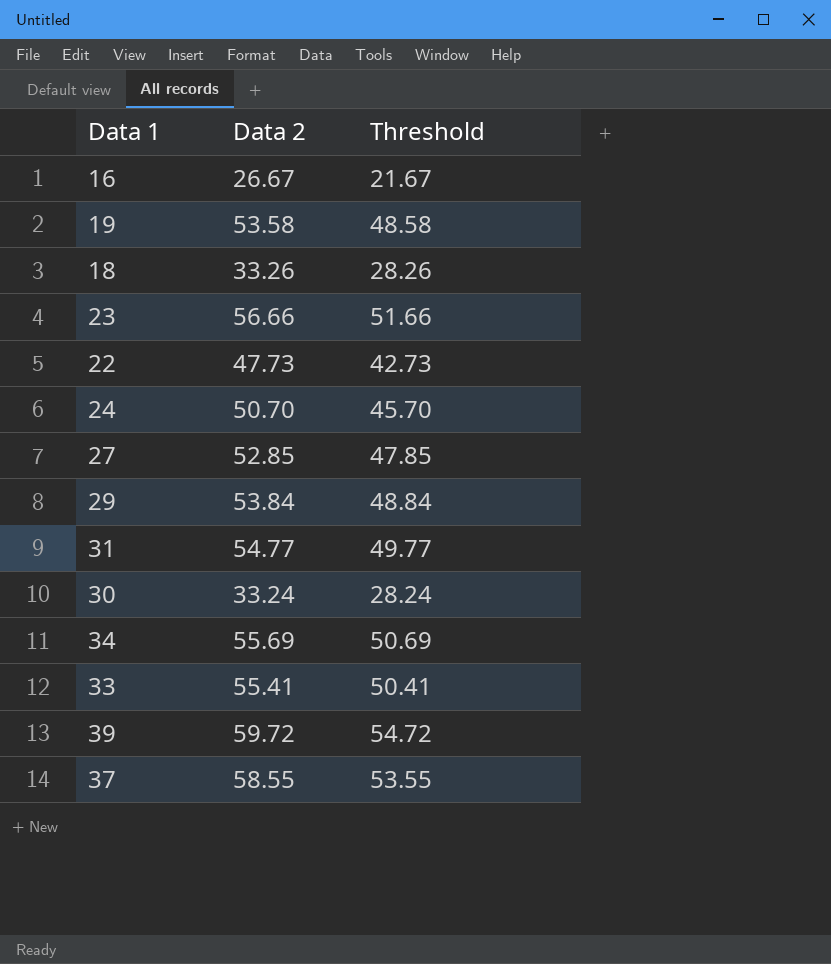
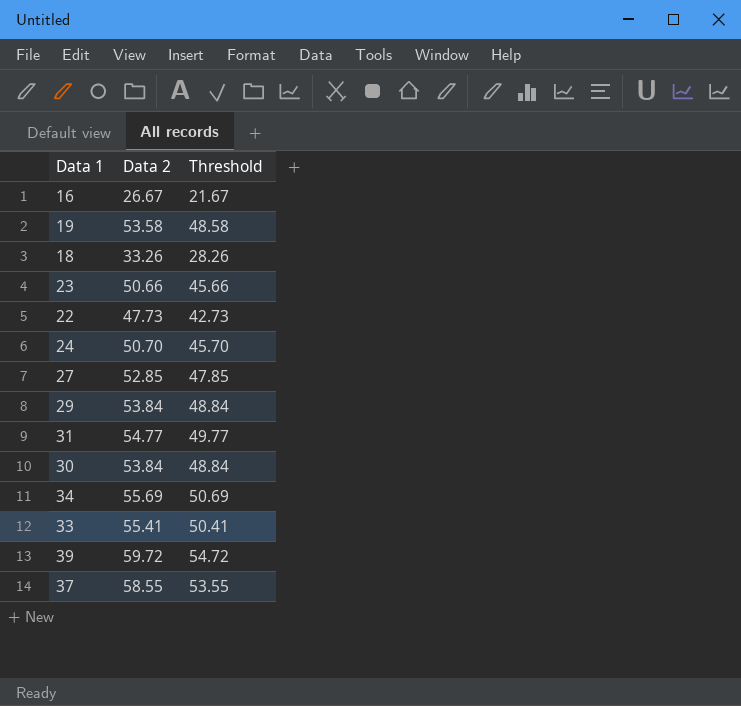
23 | Data 2: 56.66 -> 50.66
23 | Threshold: 51.66 -> 45.66
30 | Data 2: 33.24 -> 53.84
30 | Threshold: 28.24 -> 48.84

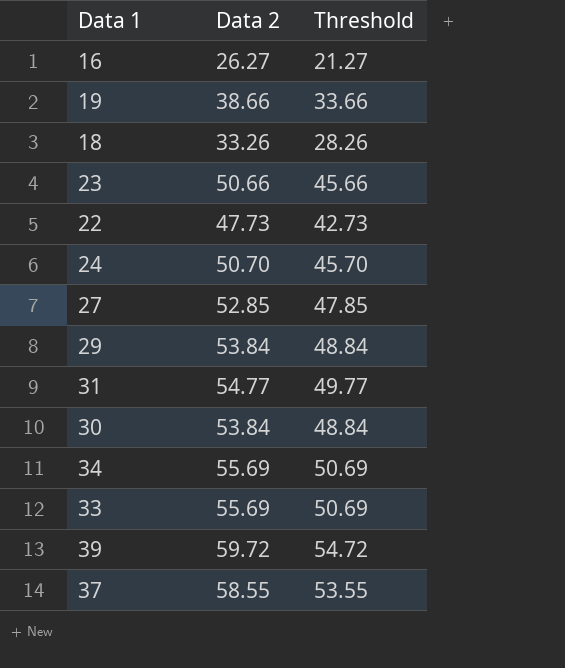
16 | Data 2: 26.67 -> 26.27
16 | Threshold: 21.67 -> 21.27
19 | Data 2: 53.58 -> 38.66
19 | Threshold: 48.58 -> 33.66
33 | Data 2: 55.41 -> 55.69
33 | Threshold: 50.41 -> 50.69

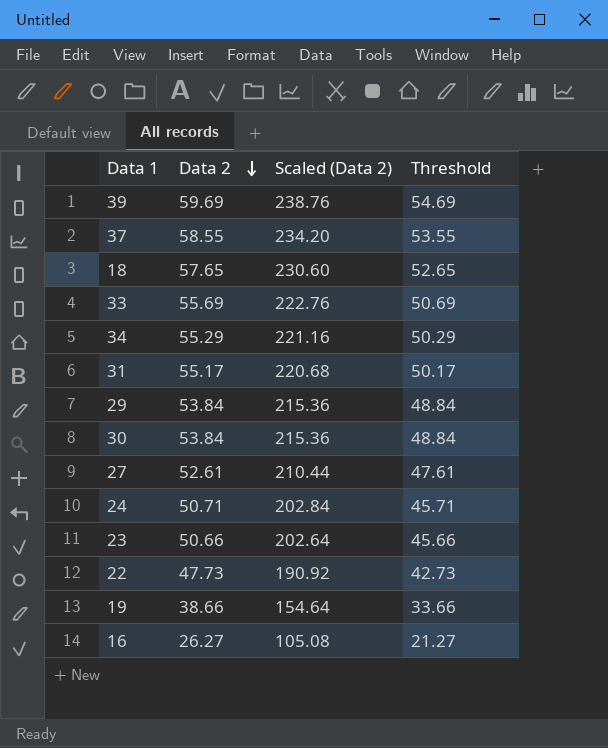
row order: none -> Data 2 descending
column Scaled (Data 2) | formula: none -> [Data 2] * 4
39 | Data 2: 59.72 -> 59.69
39 | Threshold: 54.72 -> 54.69
18 | Data 2: 33.26 -> 57.65
18 | Threshold: 28.26 -> 52.65
34 | Data 2: 55.69 -> 55.29
34 | Threshold: 50.69 -> 50.29
31 | Data 2: 54.77 -> 55.17
31 | Threshold: 49.77 -> 50.17
27 | Data 2: 52.85 -> 52.61
27 | Threshold: 47.85 -> 47.61
24 | Data 2: 50.70 -> 50.71
24 | Threshold: 45.70 -> 45.71

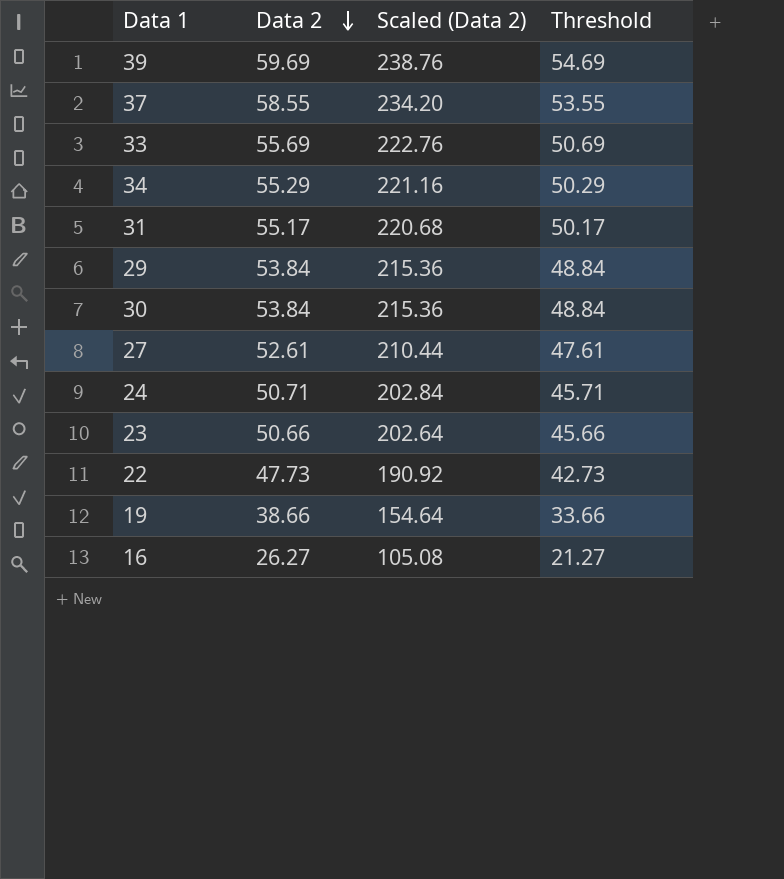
row 18: 57.65 | 230.60 | 52.65 -> none

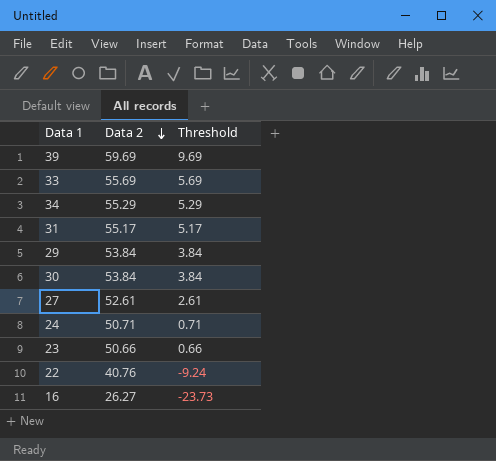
column Scaled (Data 2) | formula: [Data 2] * 4 -> none
column Threshold | formula: [Data 2] - 5 -> [Data 2] - 50
row 37: 58.55 | 234.20 | 53.55 -> none
row 19: 38.66 | 154.64 | 33.66 -> none
22 | Data 2: 47.73 -> 40.76

